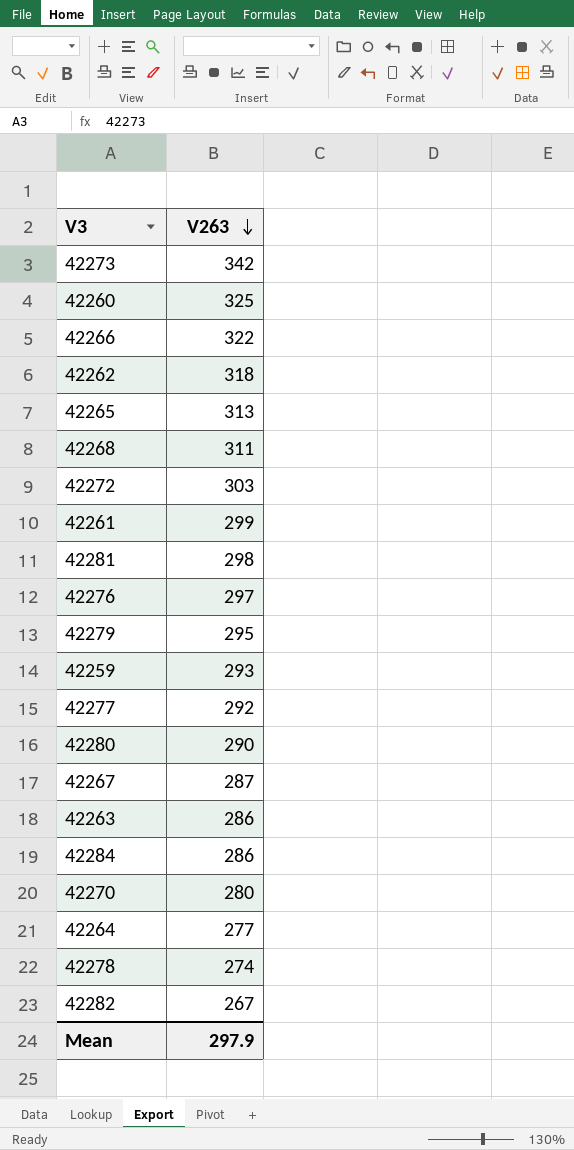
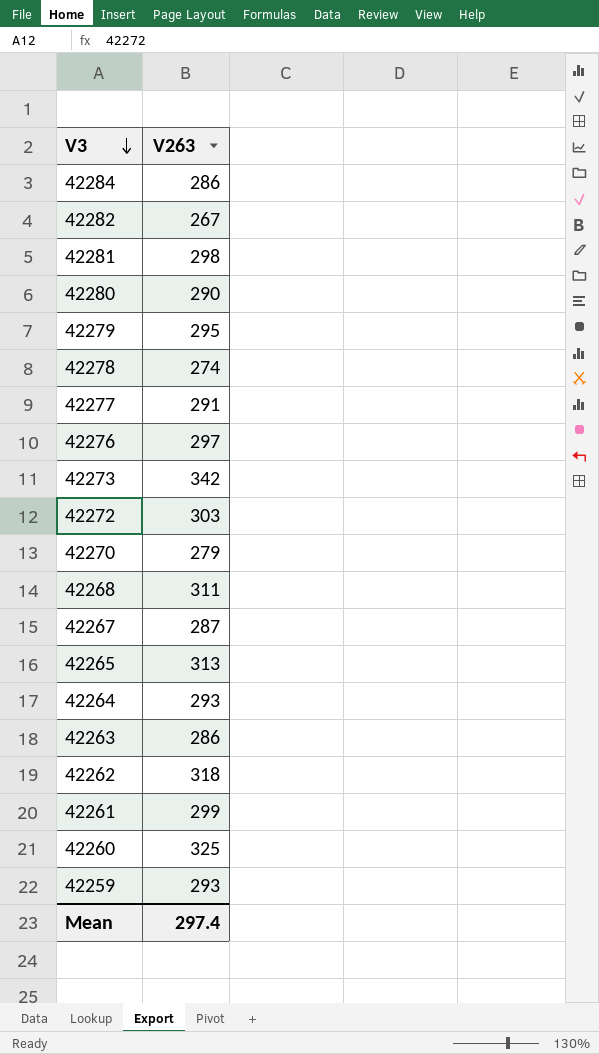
row order: V263 descending -> V3 descending
row 42266: 322 -> none
42277 | V263: 292 -> 291
42270 | V263: 280 -> 279
42264 | V263: 277 -> 293
Mean | V263: 297.9 -> 297.4

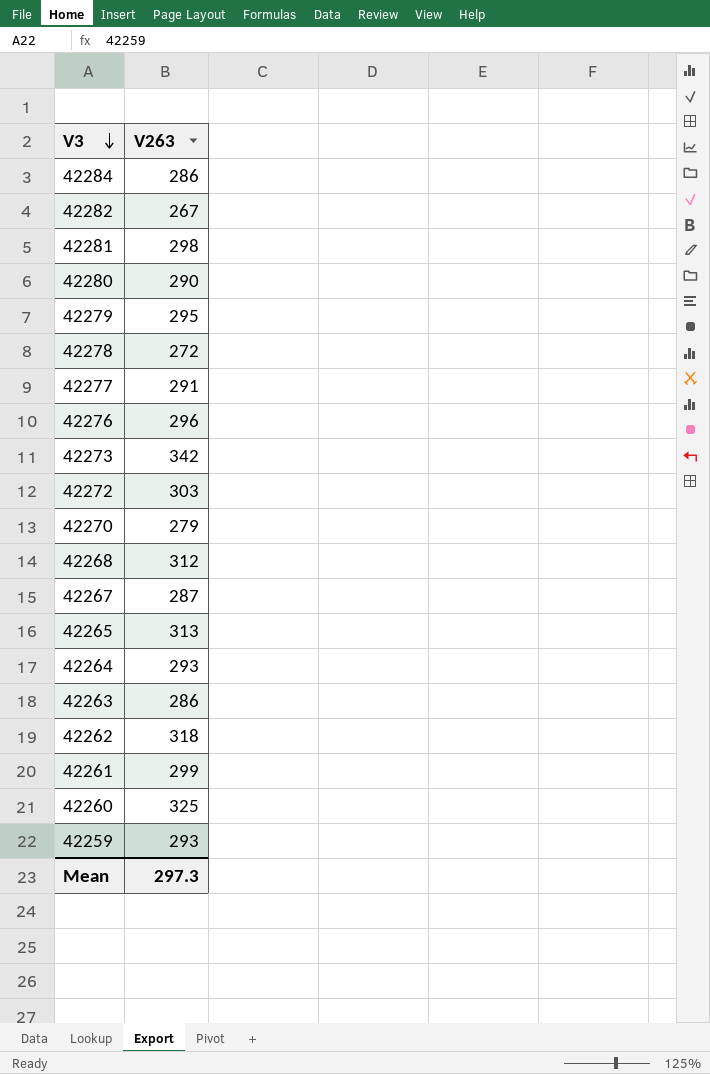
42278 | V263: 274 -> 272
42276 | V263: 297 -> 296
42268 | V263: 311 -> 312
Mean | V263: 297.4 -> 297.3

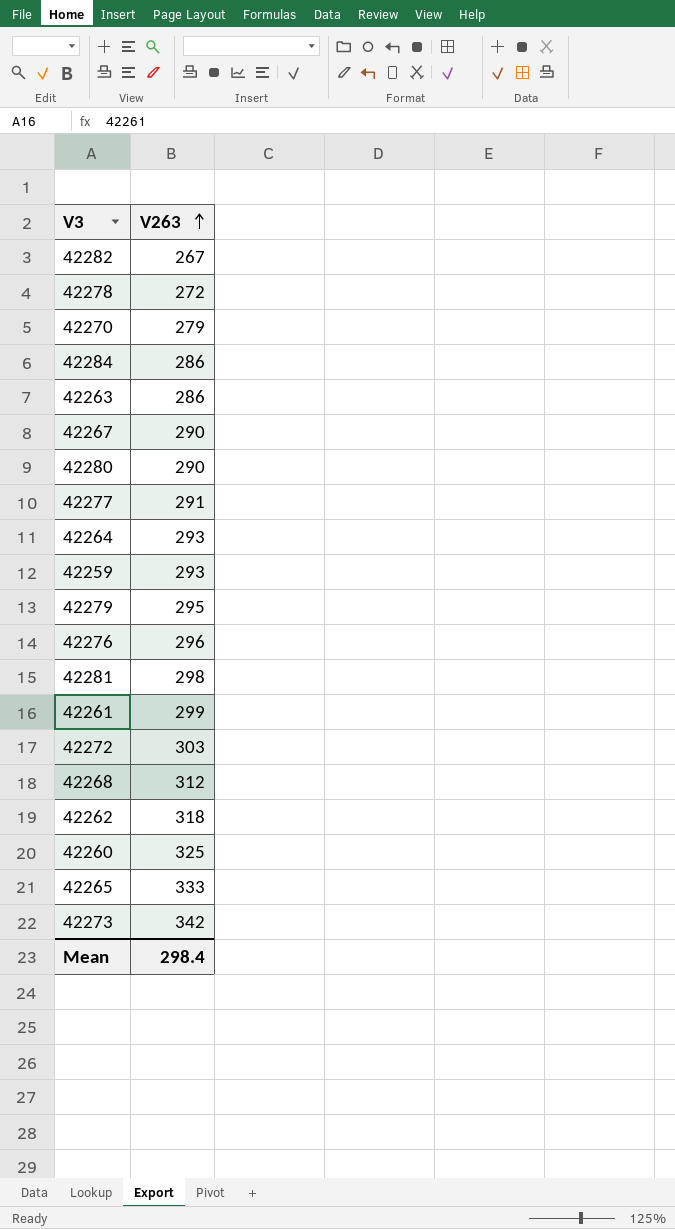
row order: V3 descending -> V263 ascending
42267 | V263: 287 -> 290
42265 | V263: 313 -> 333
Mean | V263: 297.3 -> 298.4

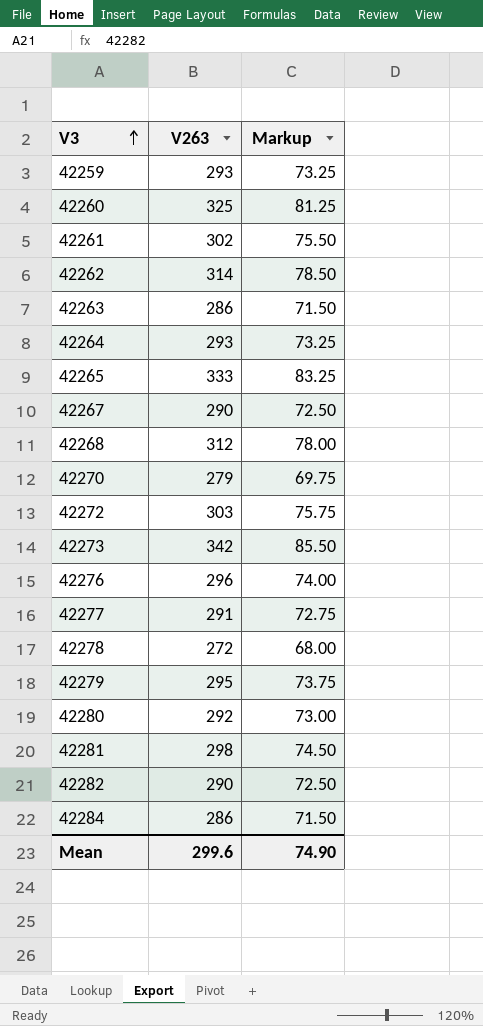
row order: V263 ascending -> V3 ascending
column Markup | formula: none -> [V263] * 0.25
42261 | V263: 299 -> 302
42262 | V263: 318 -> 314
42280 | V263: 290 -> 292
42282 | V263: 267 -> 290
Mean | V263: 298.4 -> 299.6

